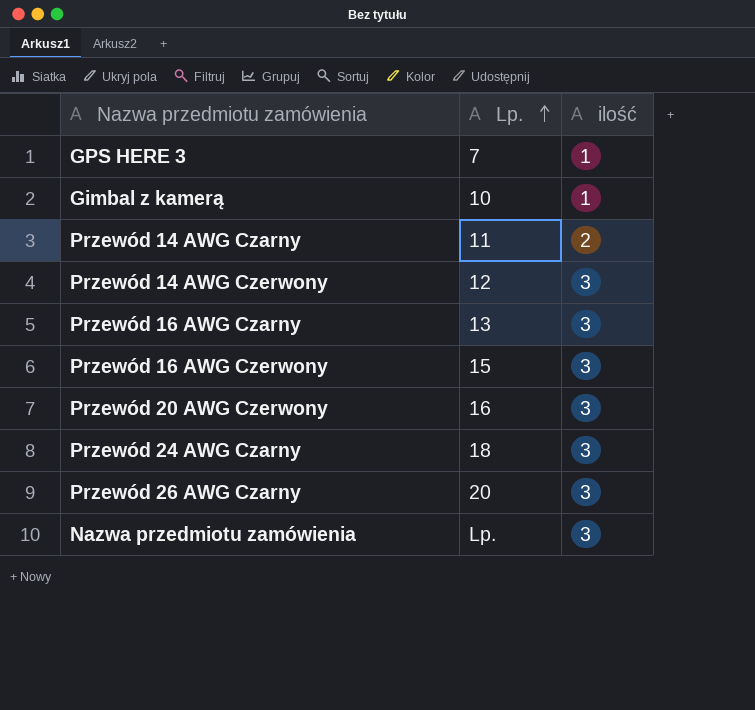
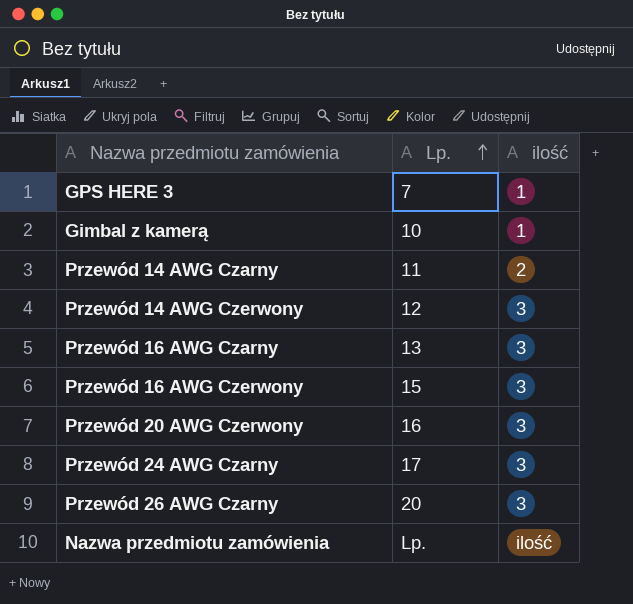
Przewód 24 AWG Czarny | Lp.: 18 -> 17
Nazwa przedmiotu zamówienia | ilość: 3 -> ilość

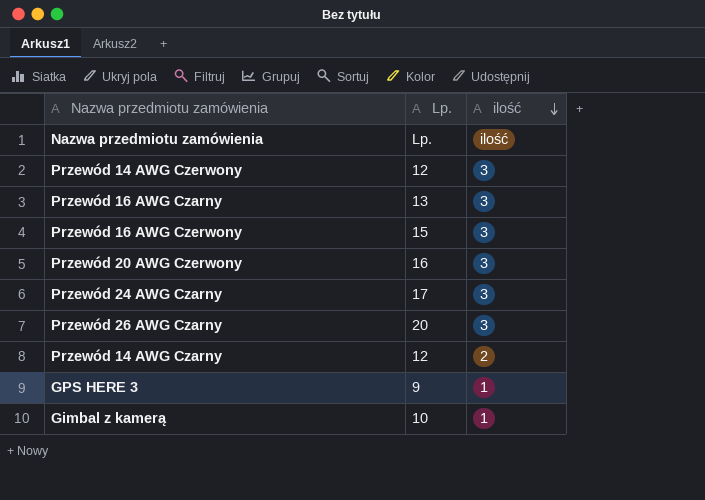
row order: Lp. ascending -> ilość descending
Przewód 14 AWG Czarny | Lp.: 11 -> 12
GPS HERE 3 | Lp.: 7 -> 9

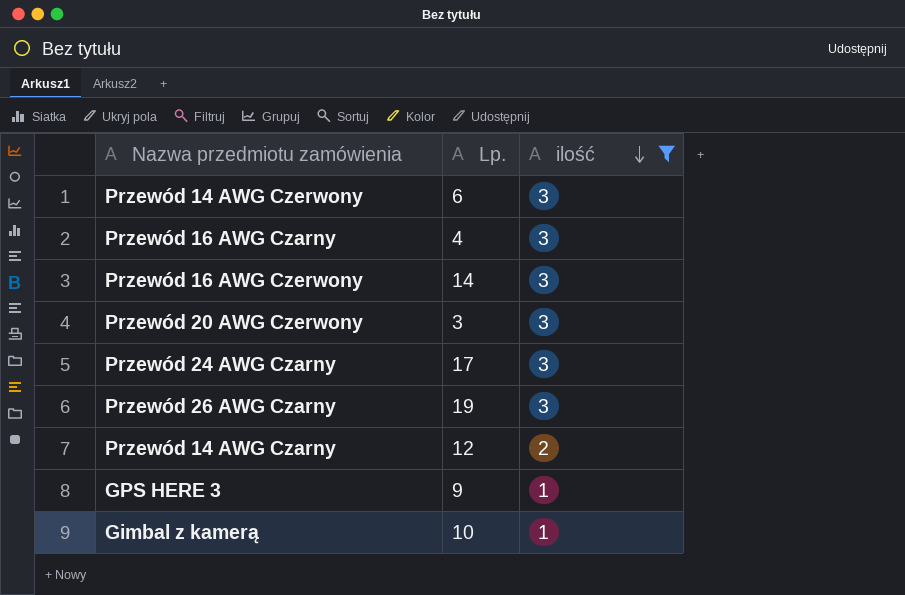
filter: none -> ilość != ilość
Przewód 14 AWG Czerwony | Lp.: 12 -> 6
Przewód 16 AWG Czarny | Lp.: 13 -> 4
Przewód 16 AWG Czerwony | Lp.: 15 -> 14
Przewód 20 AWG Czerwony | Lp.: 16 -> 3
Przewód 26 AWG Czarny | Lp.: 20 -> 19

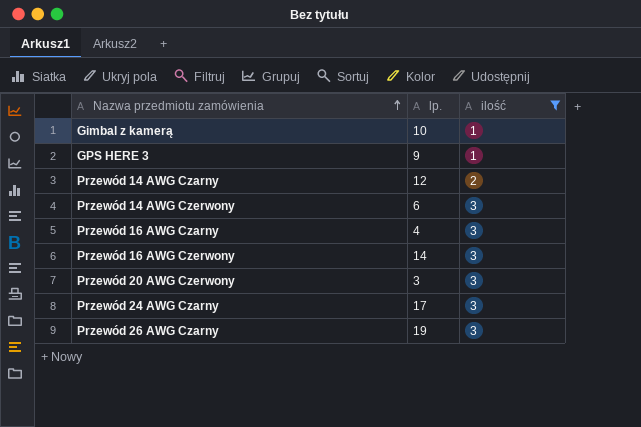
row order: ilość descending -> Nazwa przedmiotu zamówienia ascending
column name: Lp. -> lp.

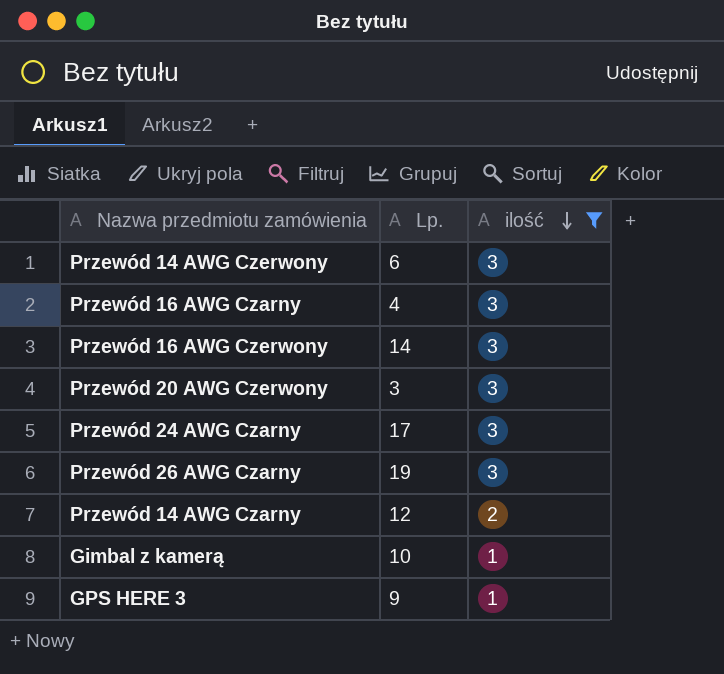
row order: Nazwa przedmiotu zamówienia ascending -> ilość descending
column name: lp. -> Lp.

